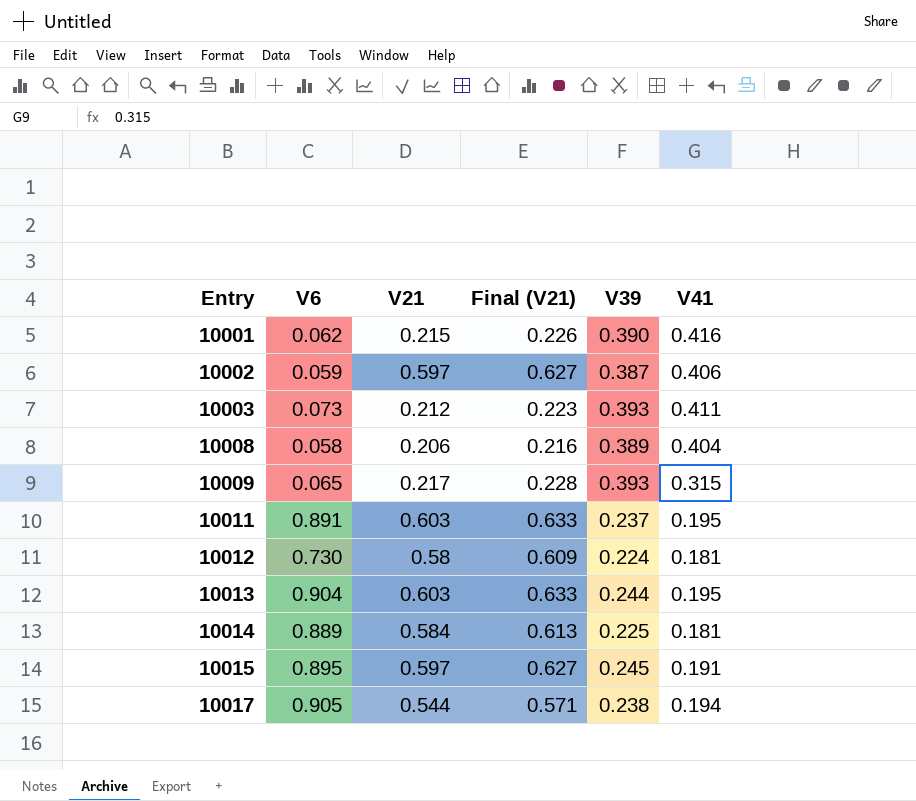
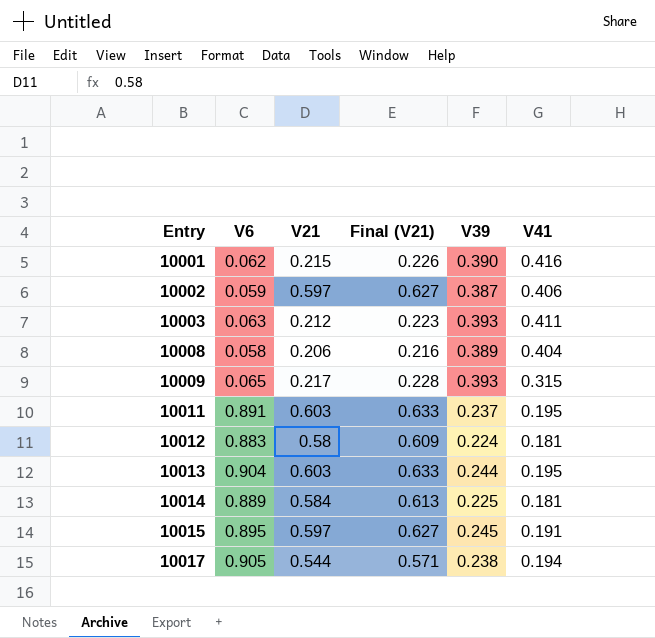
10003 | V6: 0.073 -> 0.063
10012 | V6: 0.730 -> 0.883

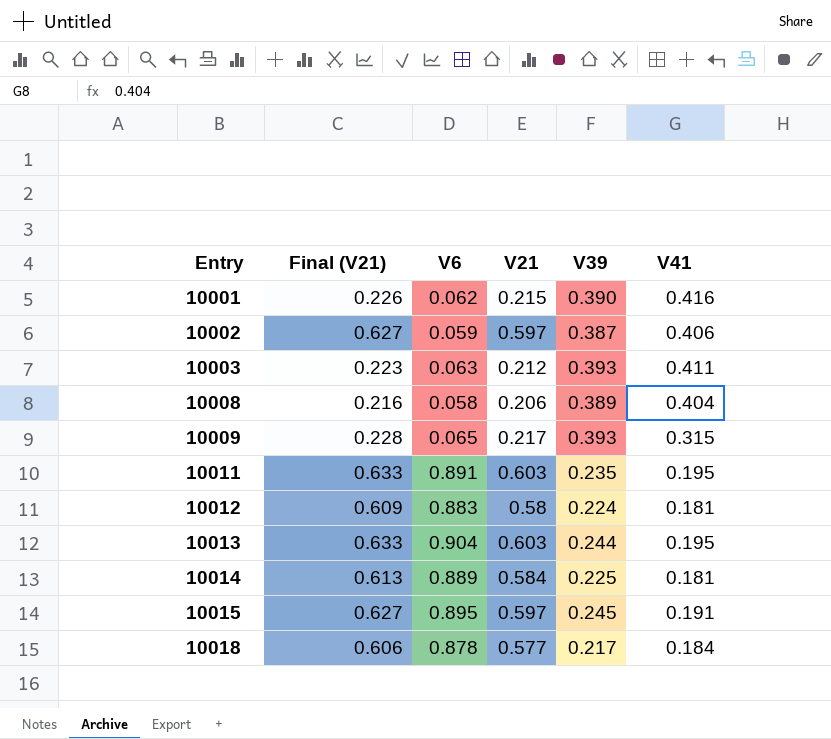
column Final (V21) | position: 4 -> 2
row 10017: 0.905 | 0.544 | 0.571 | 0.238 | 0.194 -> none
10011 | V39: 0.237 -> 0.235
row 10018: none -> 0.606 | 0.878 | 0.577 | 0.217 | 0.184

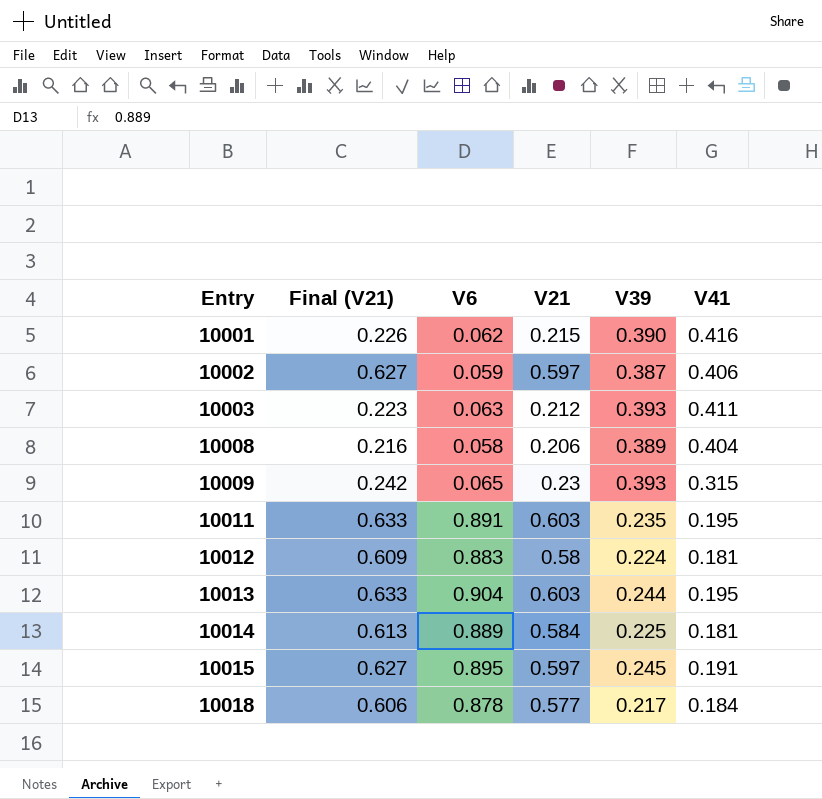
10009 | Final (V21): 0.228 -> 0.242
10009 | V21: 0.217 -> 0.23

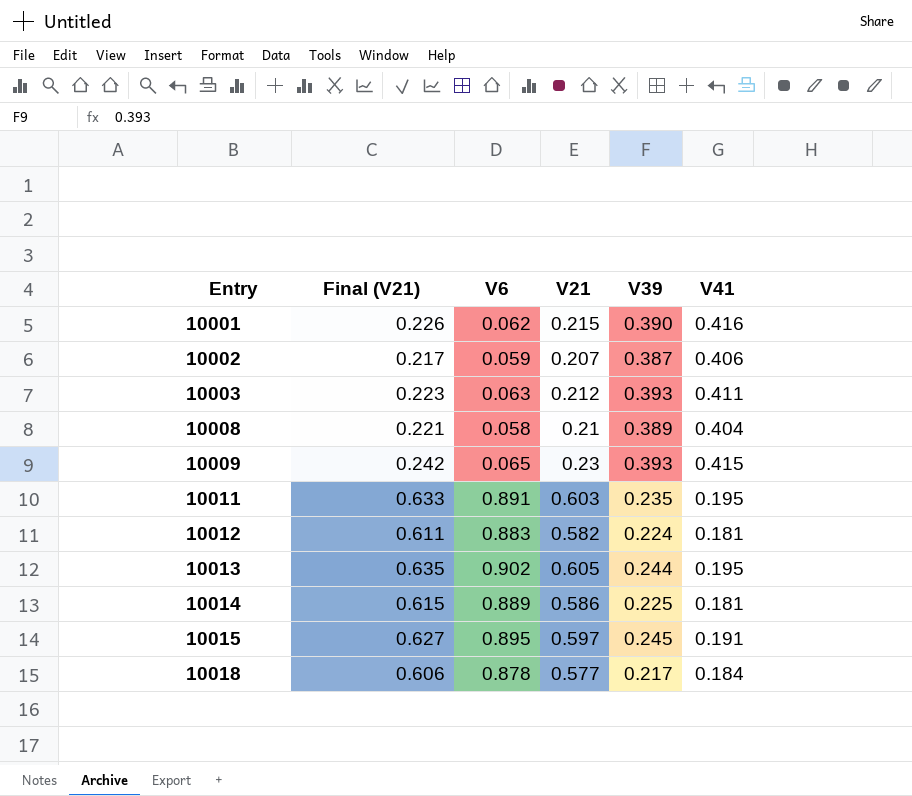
10002 | Final (V21): 0.627 -> 0.217
10002 | V21: 0.597 -> 0.207
10008 | Final (V21): 0.216 -> 0.221
10008 | V21: 0.206 -> 0.21
10009 | V41: 0.315 -> 0.415
10012 | Final (V21): 0.609 -> 0.611
10012 | V21: 0.58 -> 0.582
10013 | Final (V21): 0.633 -> 0.635
10013 | V6: 0.904 -> 0.902
10013 | V21: 0.603 -> 0.605
10014 | Final (V21): 0.613 -> 0.615
10014 | V21: 0.584 -> 0.586

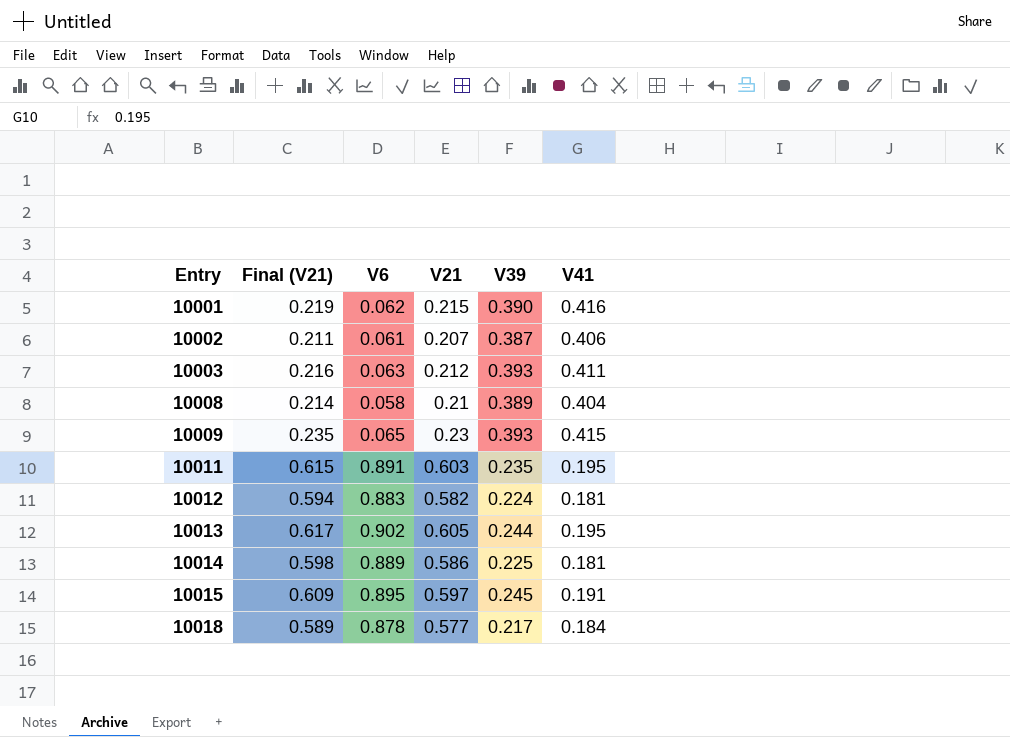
column Final (V21) | formula: [V21] * 1.05 -> [V21] * 1.02
10002 | V6: 0.059 -> 0.061

